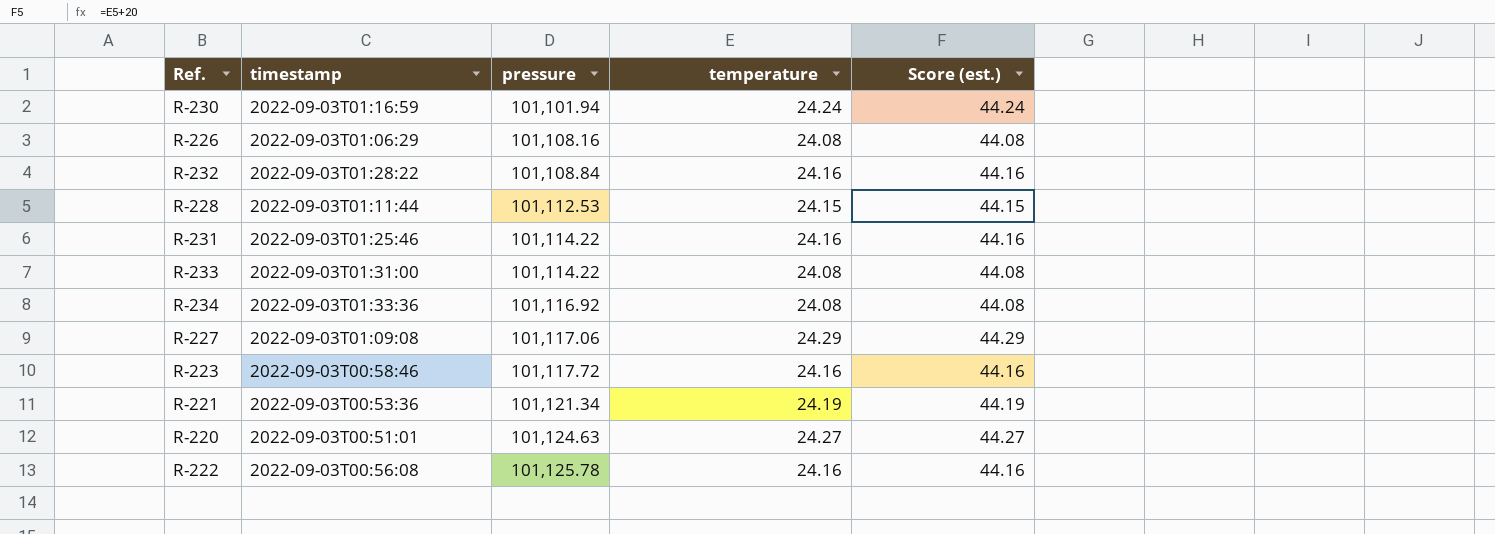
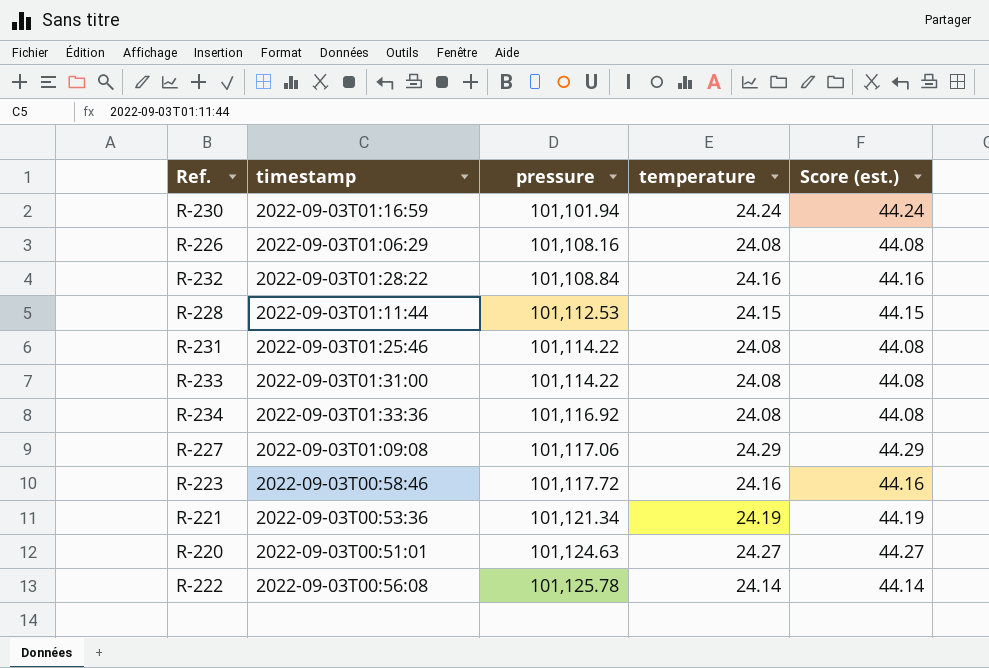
R-231 | temperature: 24.16 -> 24.08
R-231 | Score (est.): 44.16 -> 44.08
R-222 | temperature: 24.16 -> 24.14
R-222 | Score (est.): 44.16 -> 44.14

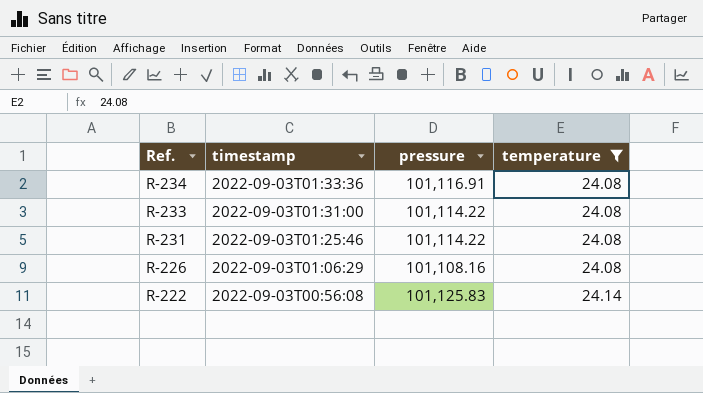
filter: none -> temperature <= 24.14
row order: pressure ascending -> Ref. descending
column Score (est.) | formula: [temperature] + 20 -> none
R-234 | pressure: 101,116.92 -> 101,116.91
R-222 | pressure: 101,125.78 -> 101,125.83

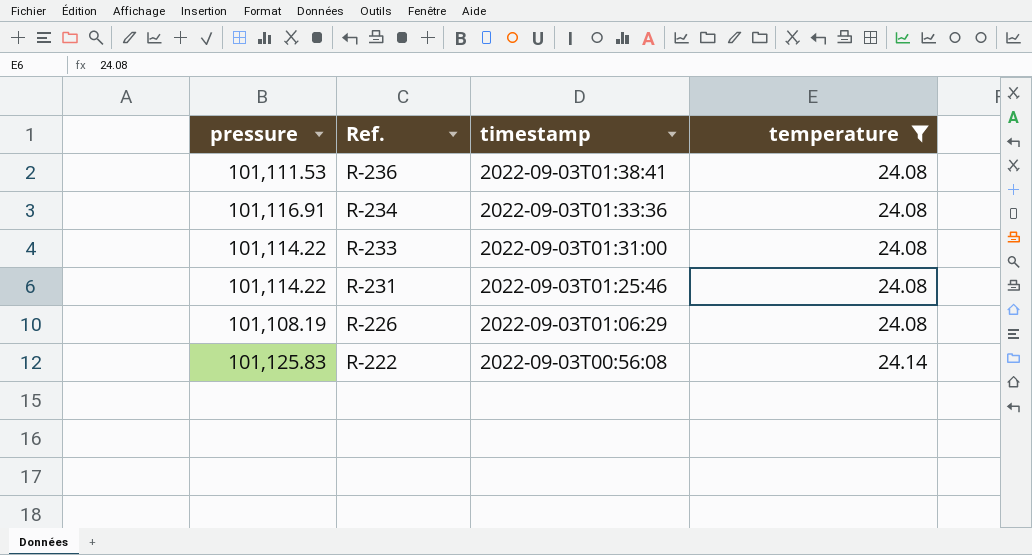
column pressure | position: 3 -> 1
row R-236: none -> 101,111.53 | 2022-09-03T01:38:41 | 24.08
R-226 | pressure: 101,108.16 -> 101,108.19

